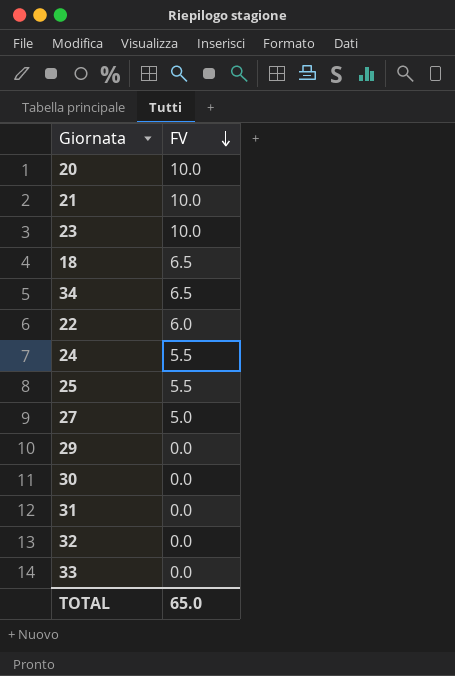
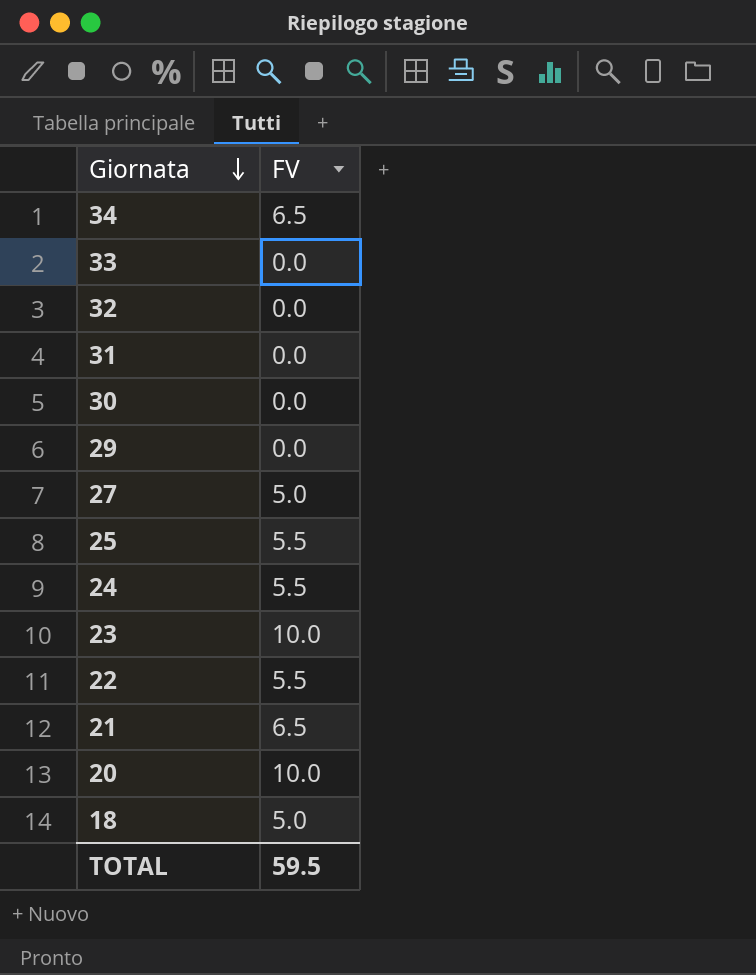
row order: FV descending -> Giornata descending
22 | FV: 6.0 -> 5.5
21 | FV: 10.0 -> 6.5
18 | FV: 6.5 -> 5.0
TOTAL | FV: 65.0 -> 59.5

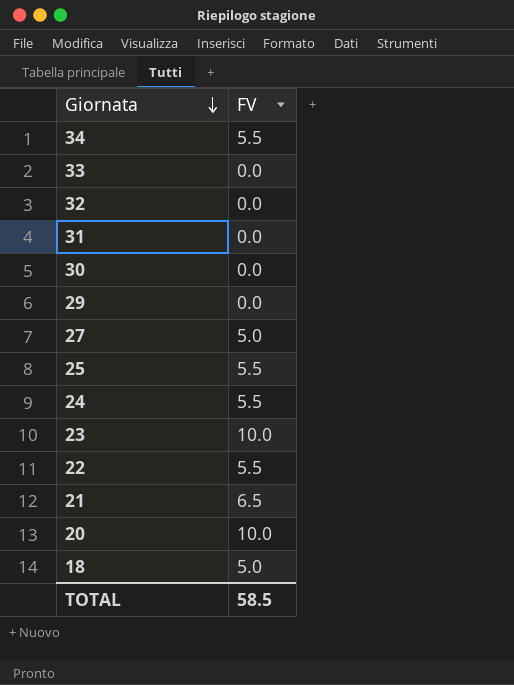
34 | FV: 6.5 -> 5.5
TOTAL | FV: 59.5 -> 58.5

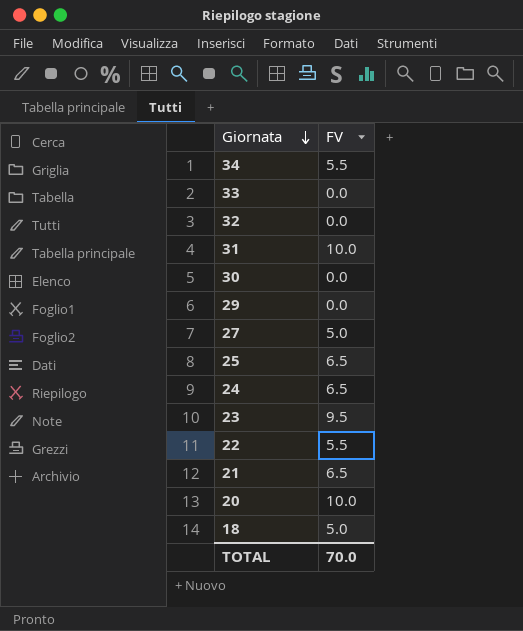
31 | FV: 0.0 -> 10.0
25 | FV: 5.5 -> 6.5
24 | FV: 5.5 -> 6.5
23 | FV: 10.0 -> 9.5
TOTAL | FV: 58.5 -> 70.0

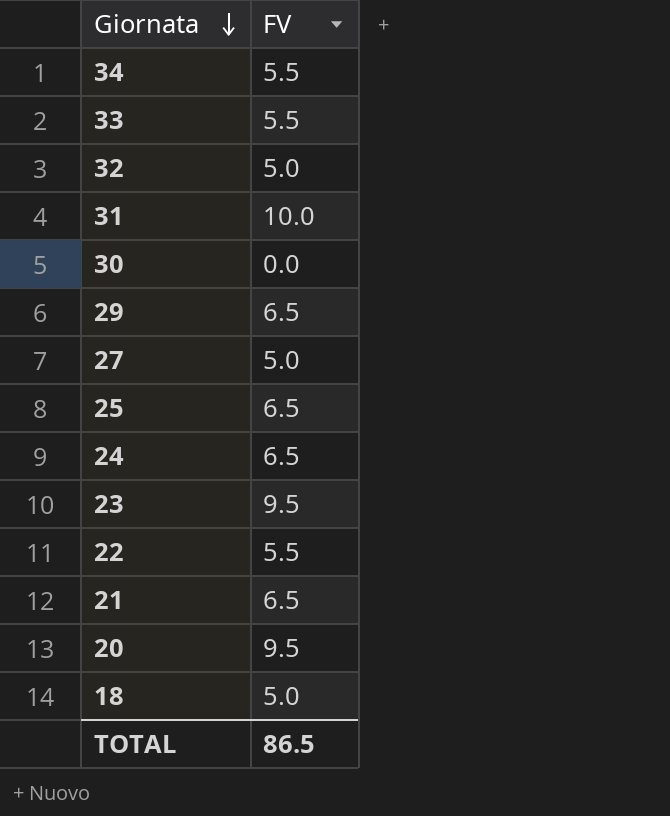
33 | FV: 0.0 -> 5.5
32 | FV: 0.0 -> 5.0
29 | FV: 0.0 -> 6.5
20 | FV: 10.0 -> 9.5
TOTAL | FV: 70.0 -> 86.5

